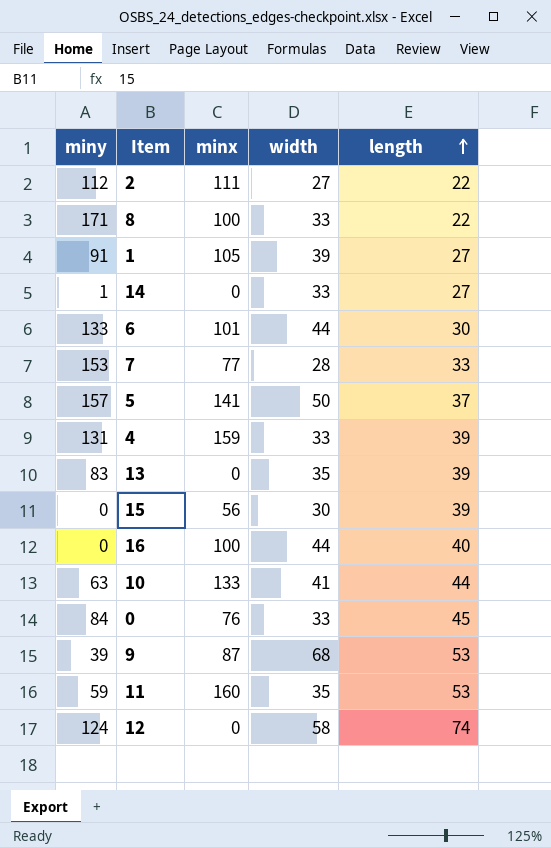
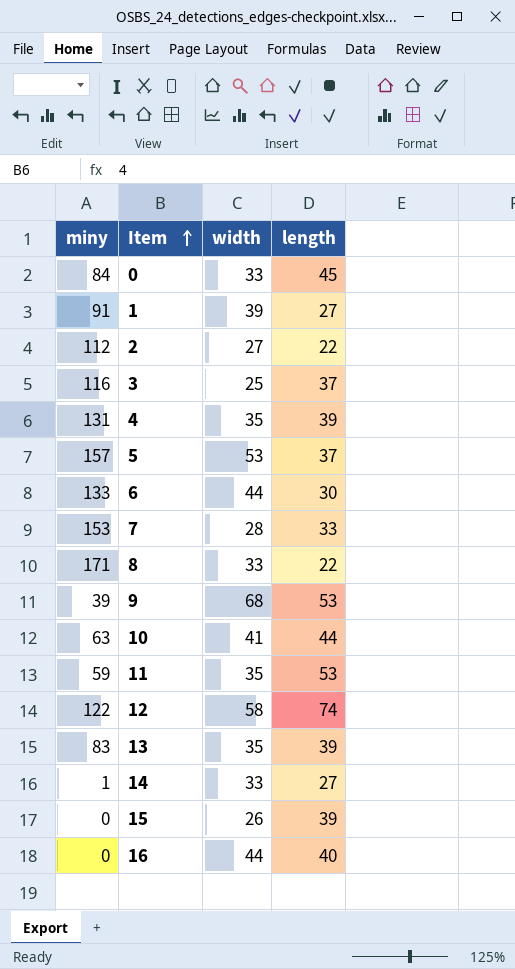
row order: length ascending -> Item ascending
column minx | position: 3 -> none
row 3: none -> 116 | 25 | 37
4 | width: 33 -> 35
5 | width: 50 -> 53
12 | miny: 124 -> 122
15 | width: 30 -> 26

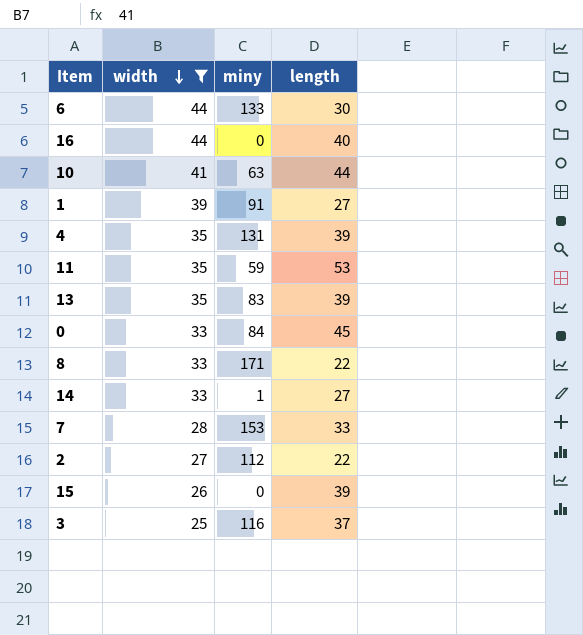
filter: none -> width <= 44
row order: Item ascending -> width descending
column miny | position: 1 -> 3

